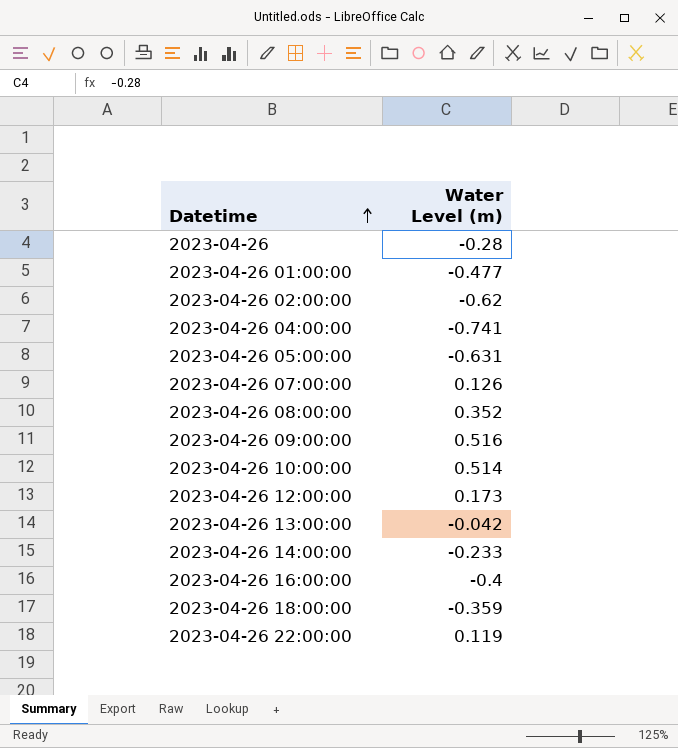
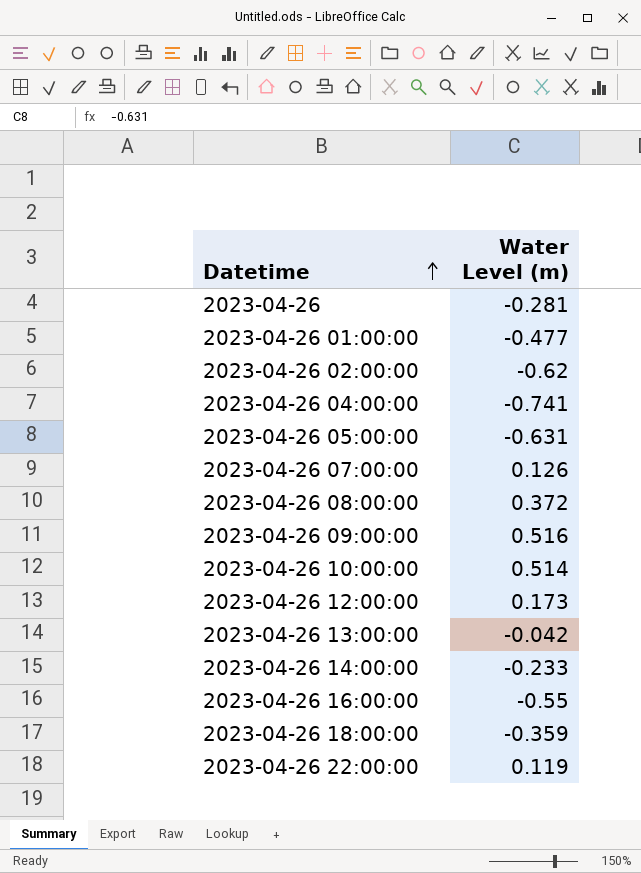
2023-04-26 | Water Level (m): -0.28 -> -0.281
2023-04-26 08:00:00 | Water Level (m): 0.352 -> 0.372
2023-04-26 16:00:00 | Water Level (m): -0.4 -> -0.55

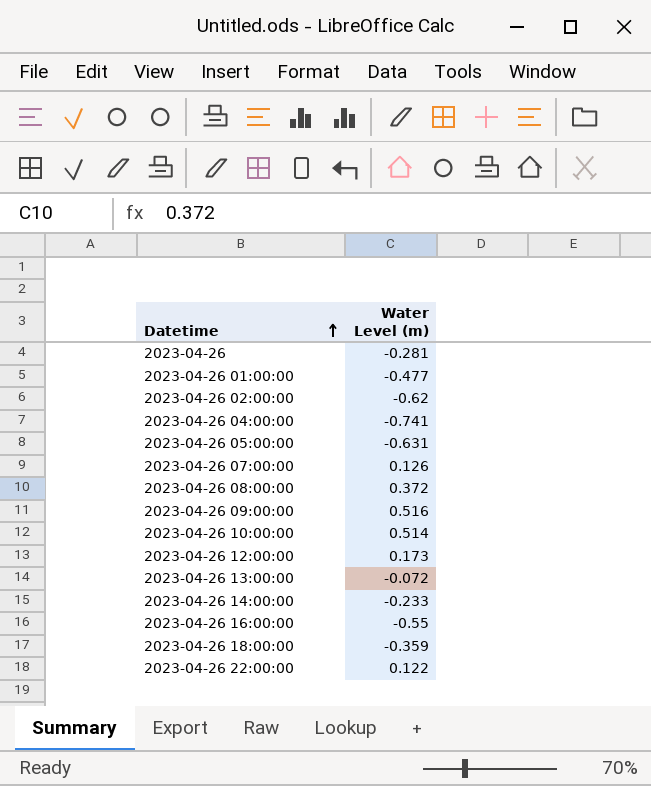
2023-04-26 13:00:00 | Water Level (m): -0.042 -> -0.072
2023-04-26 22:00:00 | Water Level (m): 0.119 -> 0.122

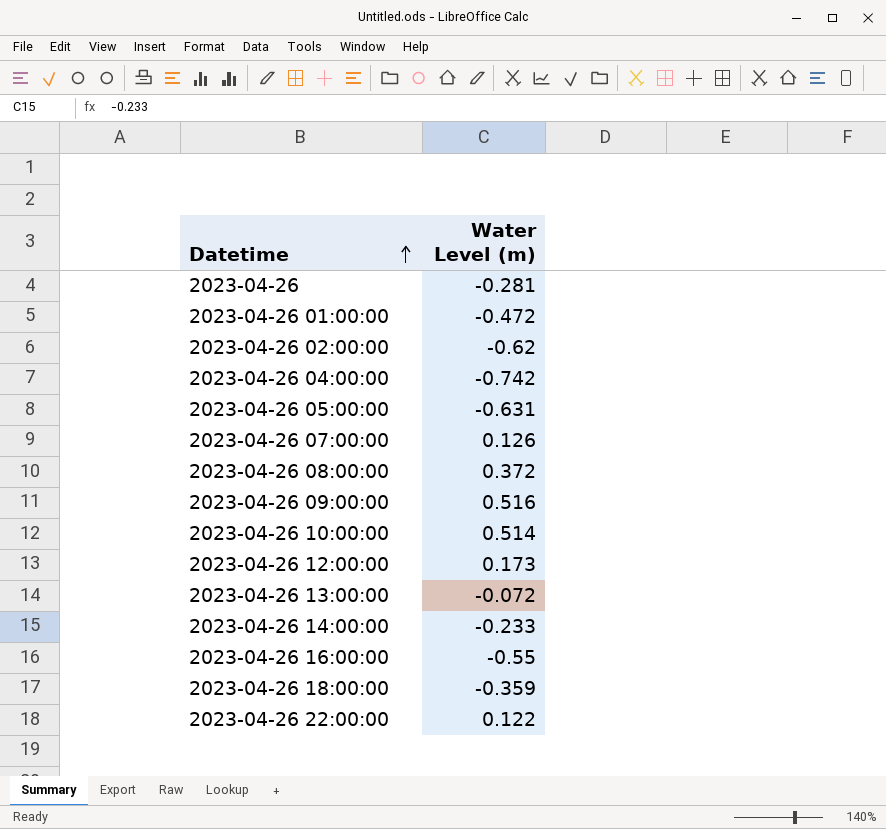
2023-04-26 01:00:00 | Water Level (m): -0.477 -> -0.472
2023-04-26 04:00:00 | Water Level (m): -0.741 -> -0.742

